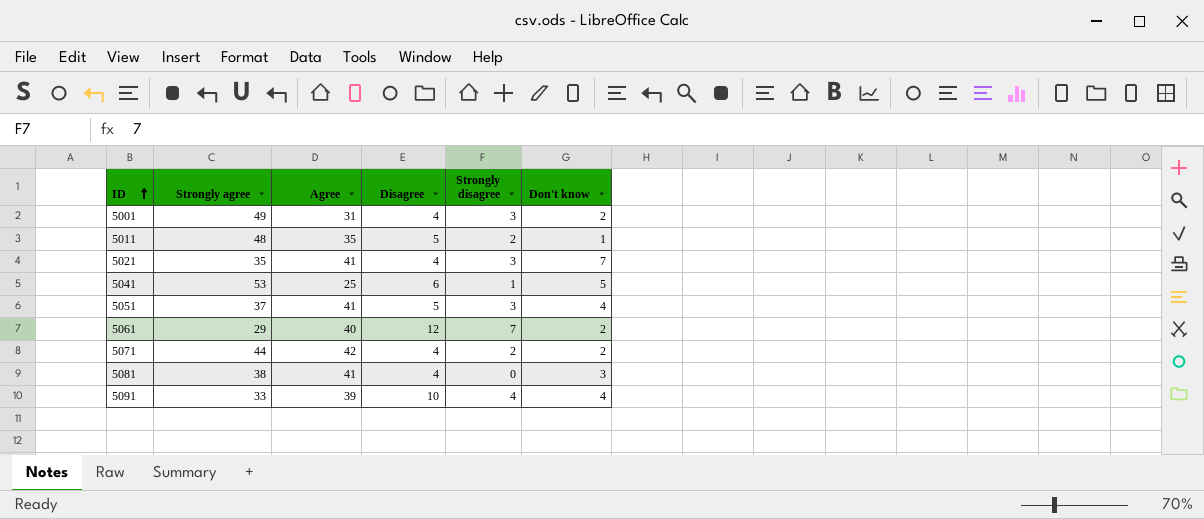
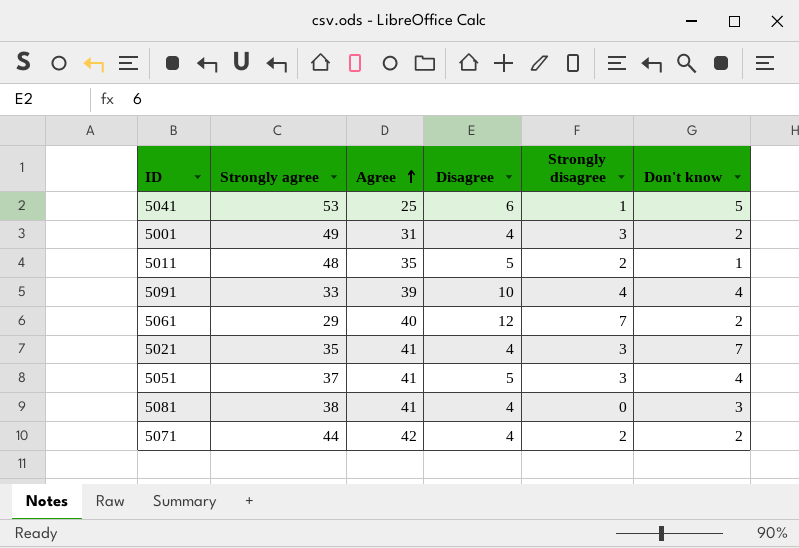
row order: ID ascending -> Agree ascending

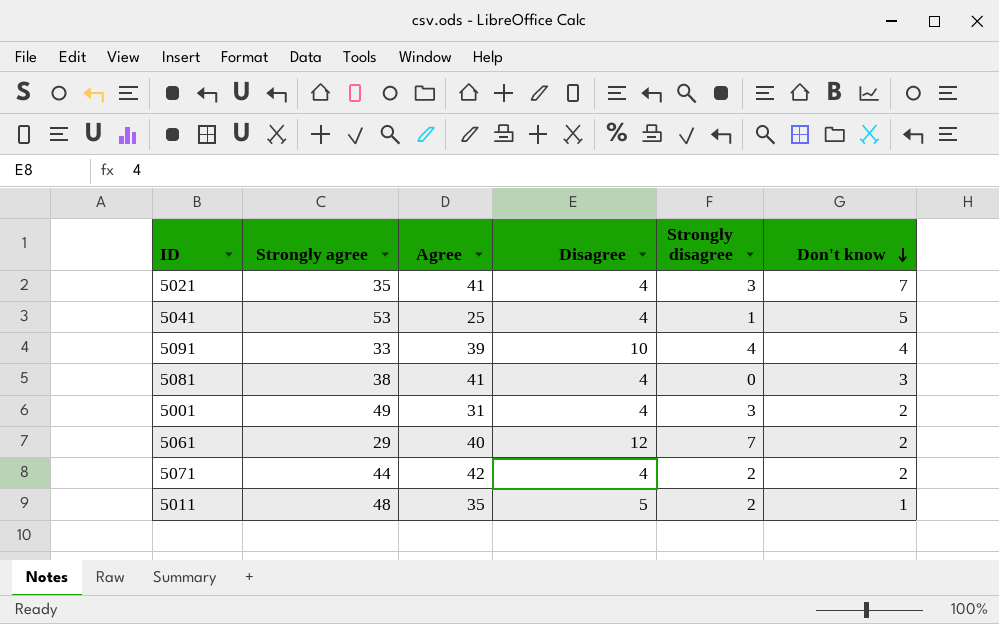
row order: Agree ascending -> Don't know descending
row 5051: 37 | 41 | 5 | 3 | 4 -> none
5041 | Disagree: 6 -> 4

